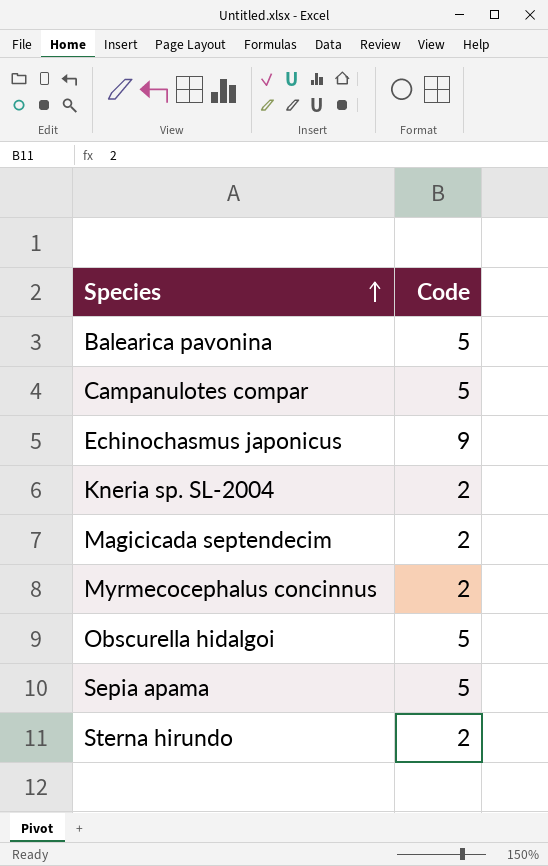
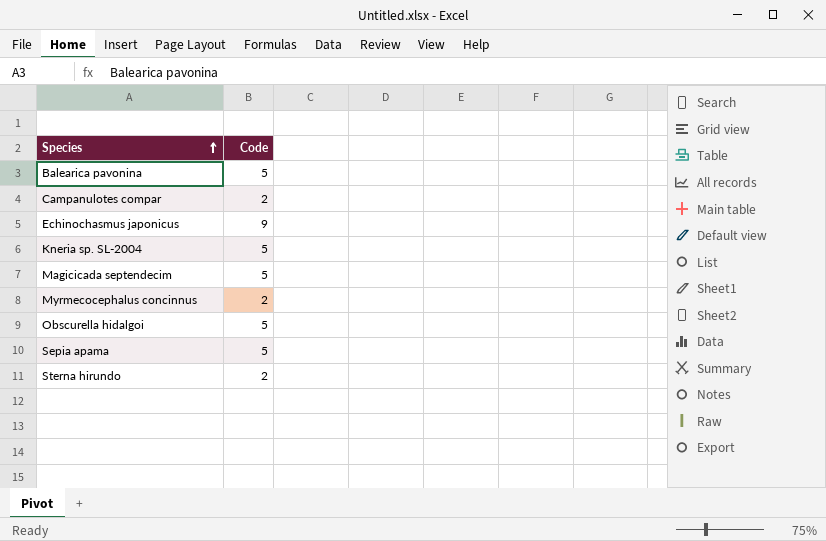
Campanulotes compar | Code: 5 -> 2
Kneria sp. SL-2004 | Code: 2 -> 5
Magicicada septendecim | Code: 2 -> 5

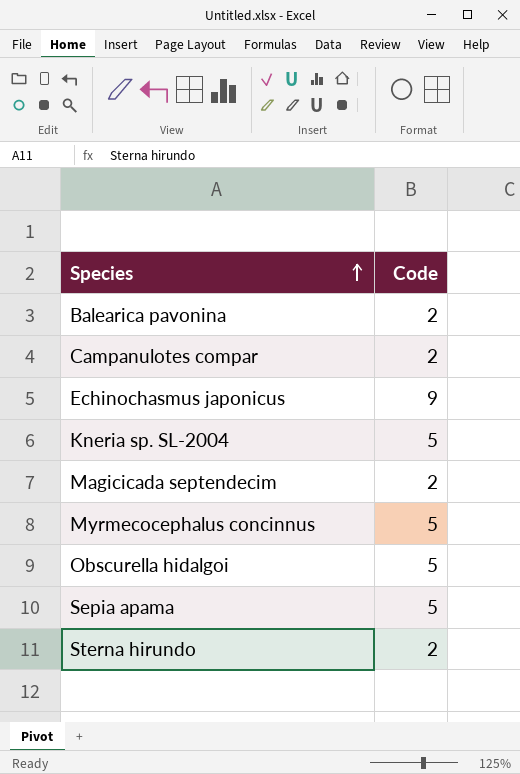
Balearica pavonina | Code: 5 -> 2
Magicicada septendecim | Code: 5 -> 2
Myrmecocephalus concinnus | Code: 2 -> 5

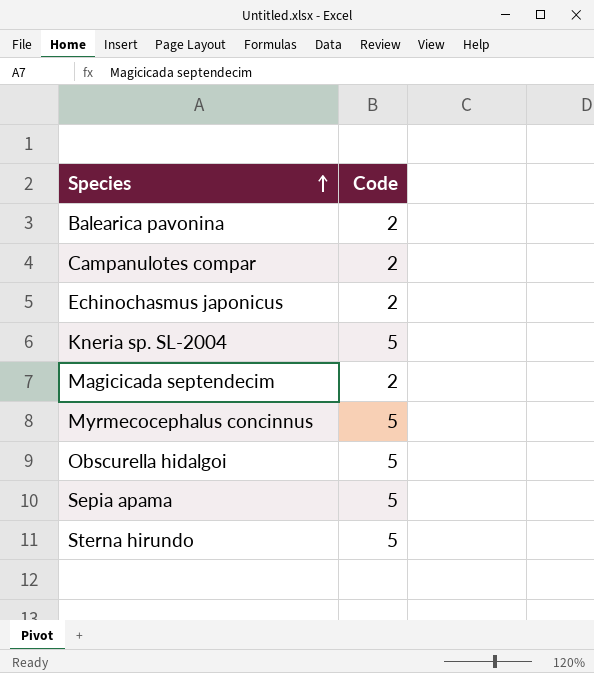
Echinochasmus japonicus | Code: 9 -> 2
Sterna hirundo | Code: 2 -> 5

